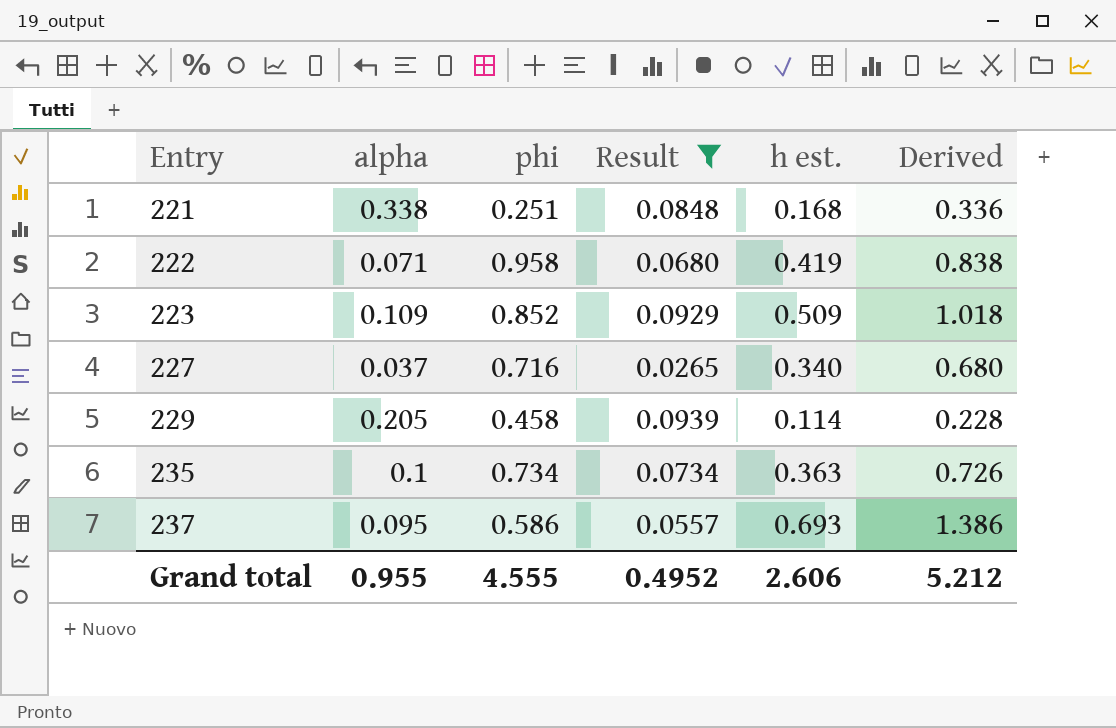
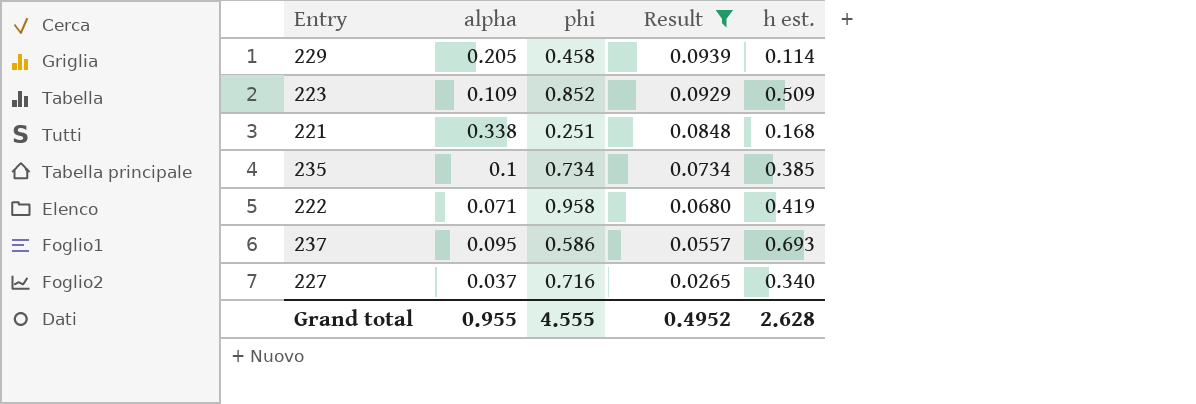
row order: Entry ascending -> Result descending
column Derived | formula: [h est.] * 2 -> none
235 | h est.: 0.363 -> 0.385
Grand total | h est.: 2.606 -> 2.628

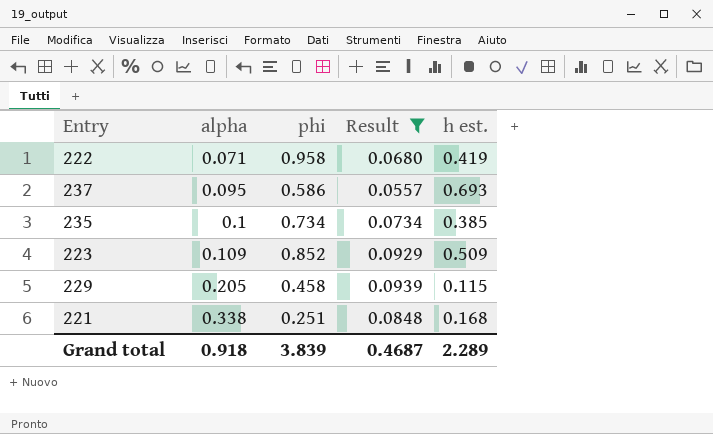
row order: Result descending -> alpha ascending
row 227: 0.037 | 0.716 | 0.0265 | 0.340 -> none
229 | h est.: 0.114 -> 0.115
Grand total | alpha: 0.955 -> 0.918
Grand total | phi: 4.555 -> 3.839
Grand total | Result: 0.4952 -> 0.4687
Grand total | h est.: 2.628 -> 2.289

